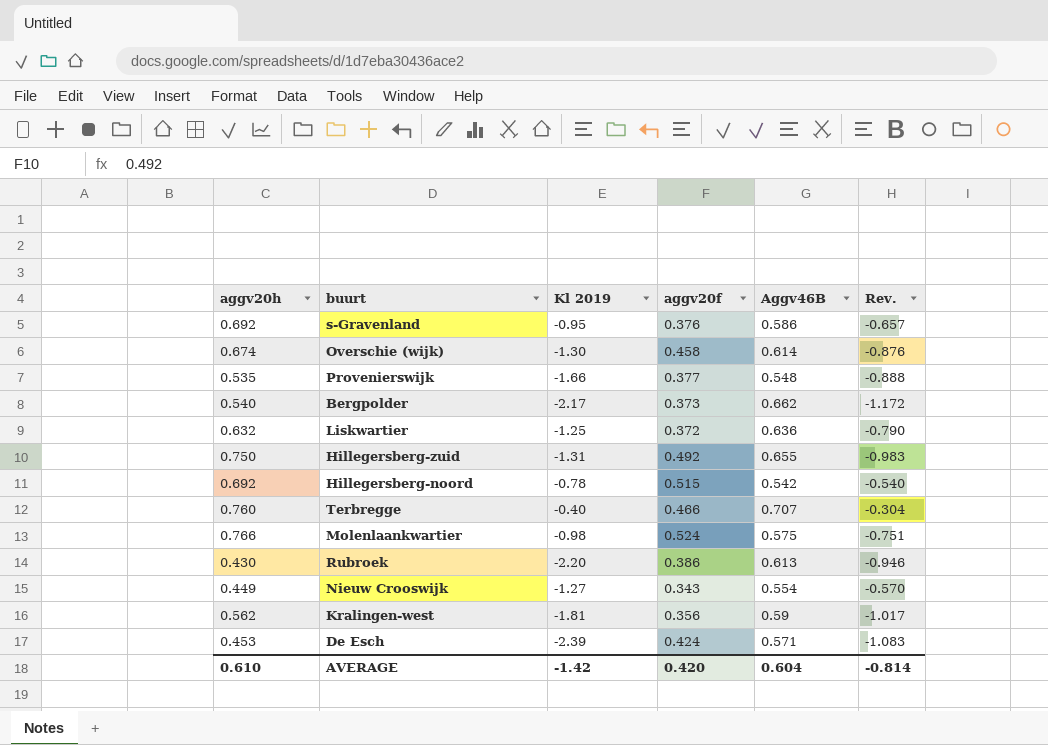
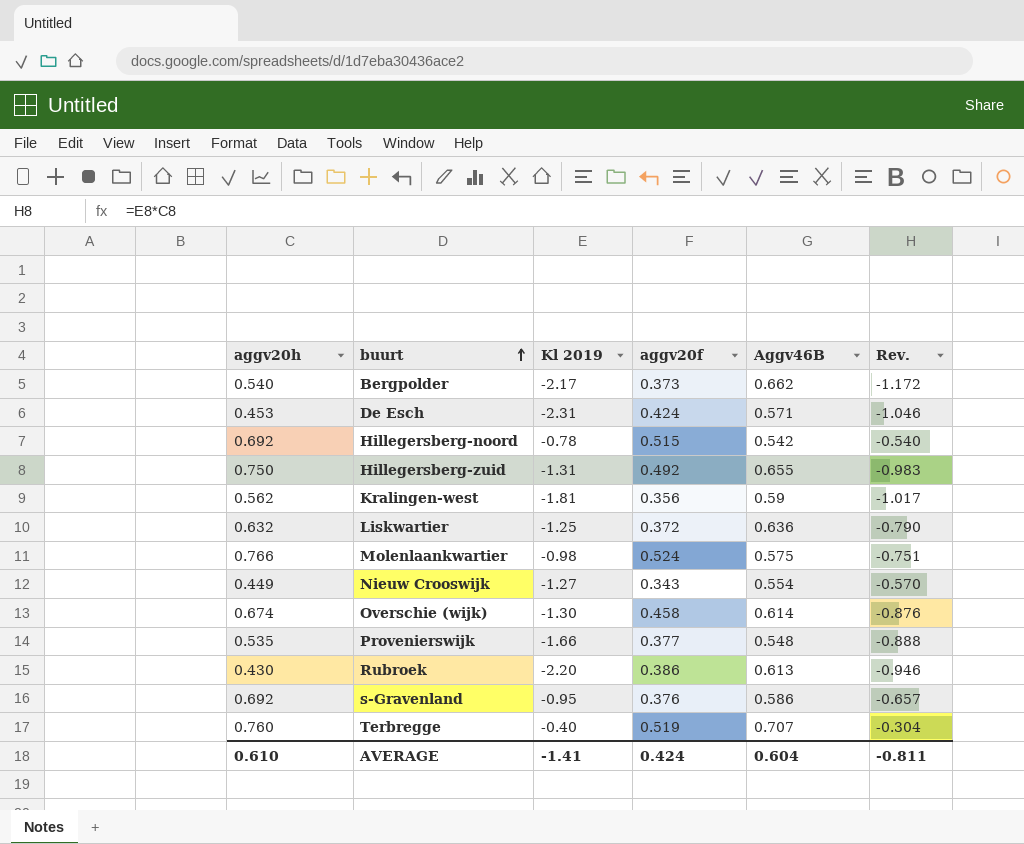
row order: none -> buurt ascending
De Esch | Kl 2019: -2.39 -> -2.31
De Esch | Rev.: -1.083 -> -1.046
Terbregge | aggv20f: 0.466 -> 0.519
AVERAGE | Kl 2019: -1.42 -> -1.41
AVERAGE | aggv20f: 0.420 -> 0.424
AVERAGE | Rev.: -0.814 -> -0.811

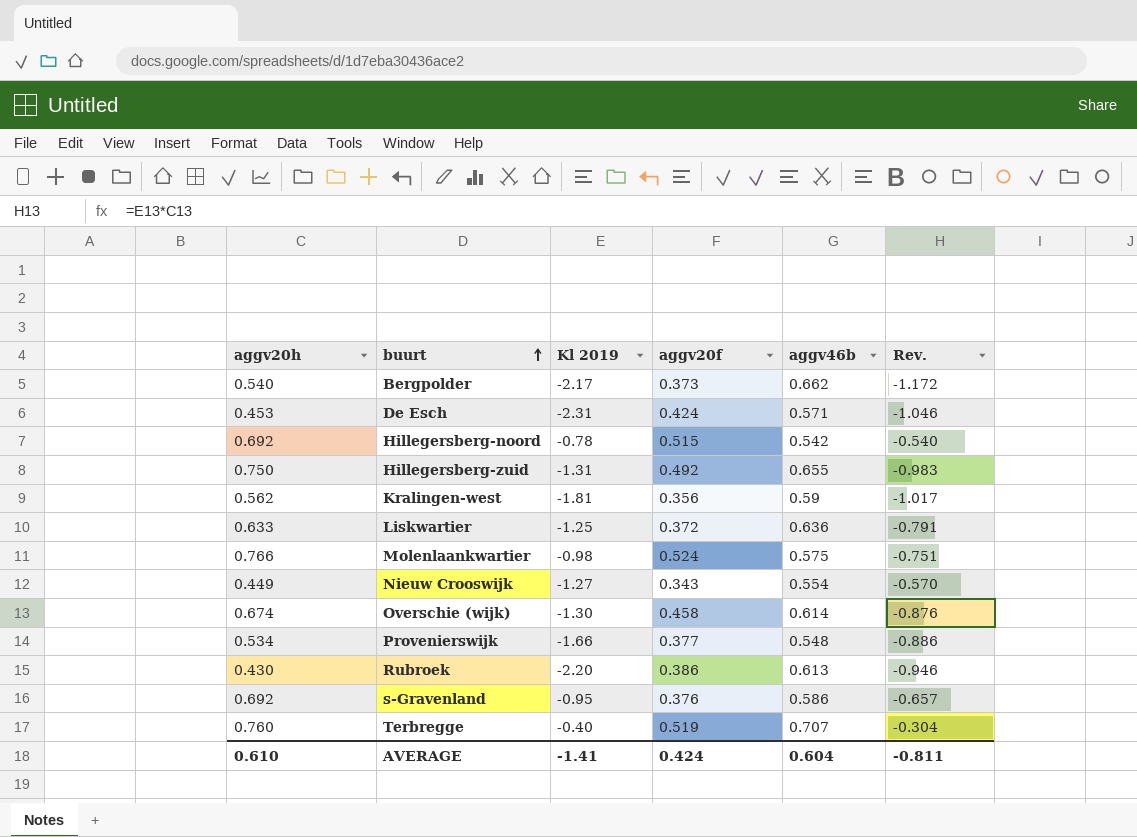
column name: Aggv46B -> aggv46b
Liskwartier | aggv20h: 0.632 -> 0.633
Liskwartier | Rev.: -0.790 -> -0.791
Provenierswijk | aggv20h: 0.535 -> 0.534
Provenierswijk | Rev.: -0.888 -> -0.886

